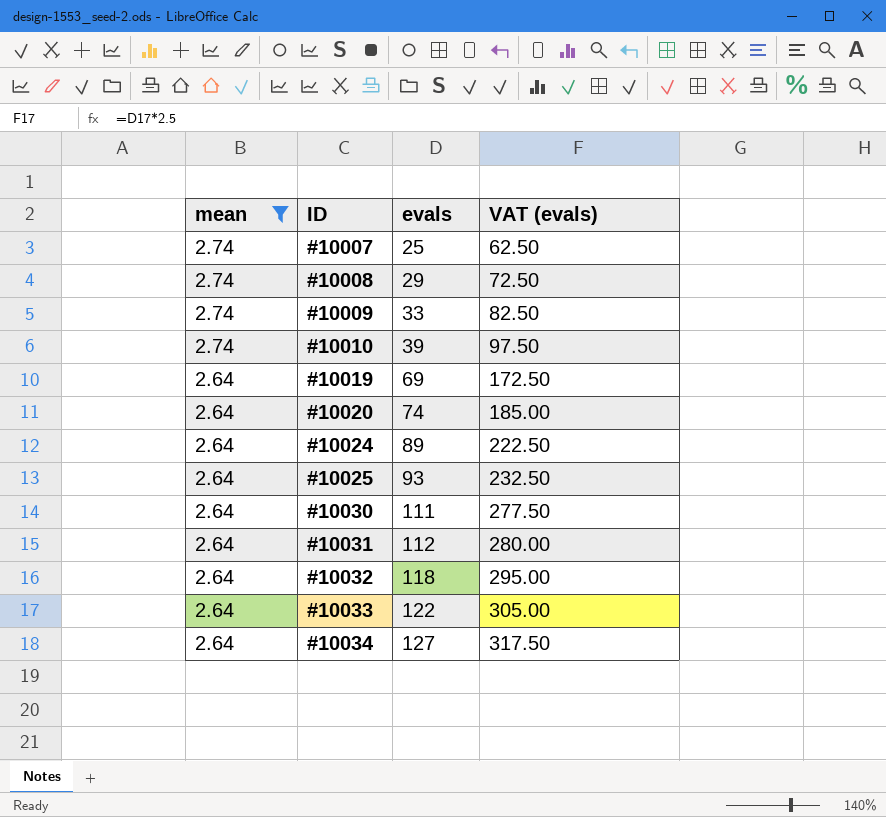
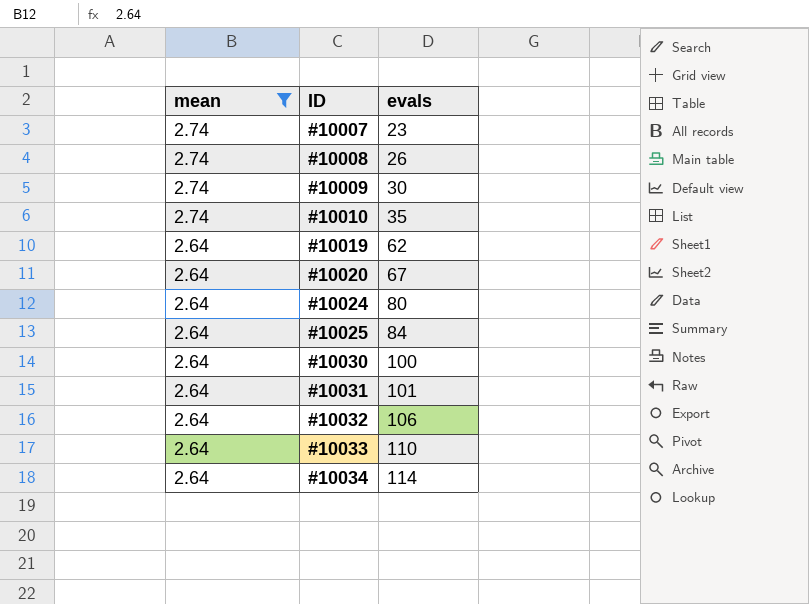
column VAT (evals) | formula: [evals] * 2.5 -> none
#10007 | evals: 25 -> 23
#10008 | evals: 29 -> 26
#10009 | evals: 33 -> 30
#10010 | evals: 39 -> 35
#10019 | evals: 69 -> 62
#10020 | evals: 74 -> 67
#10024 | evals: 89 -> 80
#10025 | evals: 93 -> 84
#10030 | evals: 111 -> 100
#10031 | evals: 112 -> 101
#10032 | evals: 118 -> 106
#10033 | evals: 122 -> 110
#10034 | evals: 127 -> 114

